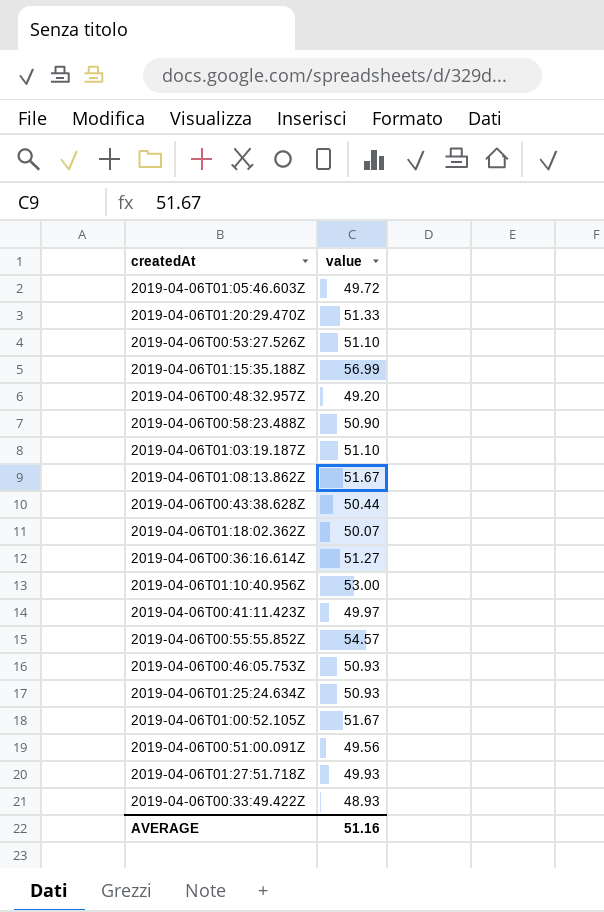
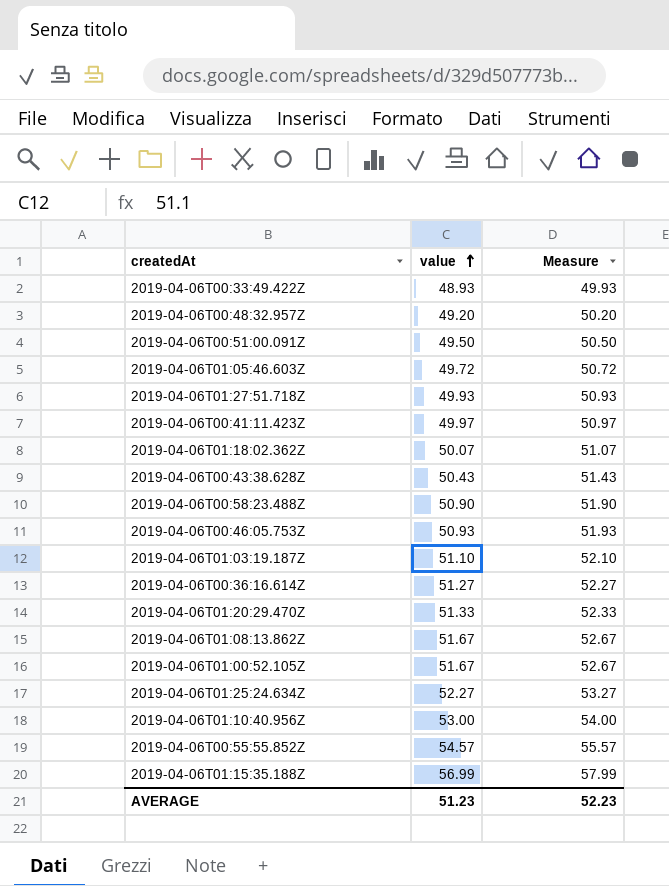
row order: none -> value ascending
column Measure | formula: none -> [value] + 1
row 2019-04-06T00:53:27.526Z: 51.10 -> none
2019-04-06T00:51:00.091Z | value: 49.56 -> 49.50
2019-04-06T00:43:38.628Z | value: 50.44 -> 50.43
2019-04-06T01:25:24.634Z | value: 50.93 -> 52.27
AVERAGE | value: 51.16 -> 51.23

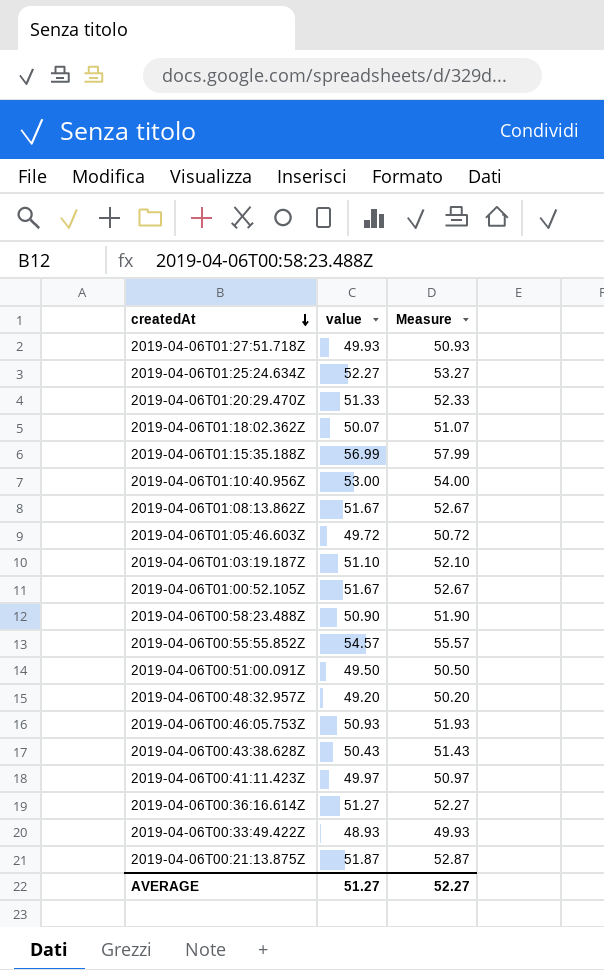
row order: value ascending -> createdAt descending
row 2019-04-06T00:21:13.875Z: none -> 51.87 | 52.87
AVERAGE | value: 51.23 -> 51.27
AVERAGE | Measure: 52.23 -> 52.27

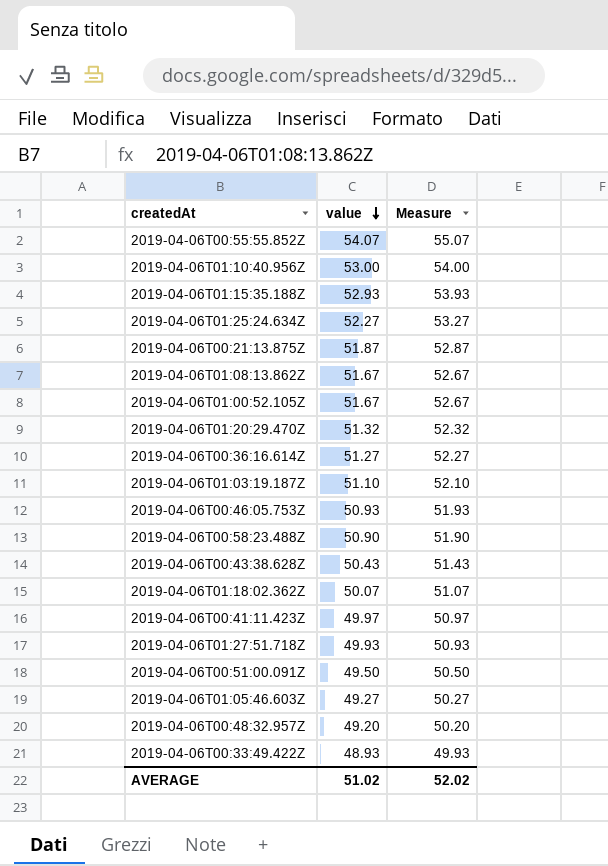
row order: createdAt descending -> value descending
2019-04-06T00:55:55.852Z | value: 54.57 -> 54.07
2019-04-06T00:55:55.852Z | Measure: 55.57 -> 55.07
2019-04-06T01:15:35.188Z | value: 56.99 -> 52.93
2019-04-06T01:15:35.188Z | Measure: 57.99 -> 53.93
2019-04-06T01:20:29.470Z | value: 51.33 -> 51.32
2019-04-06T01:20:29.470Z | Measure: 52.33 -> 52.32
2019-04-06T01:05:46.603Z | value: 49.72 -> 49.27
2019-04-06T01:05:46.603Z | Measure: 50.72 -> 50.27
AVERAGE | value: 51.27 -> 51.02
AVERAGE | Measure: 52.27 -> 52.02

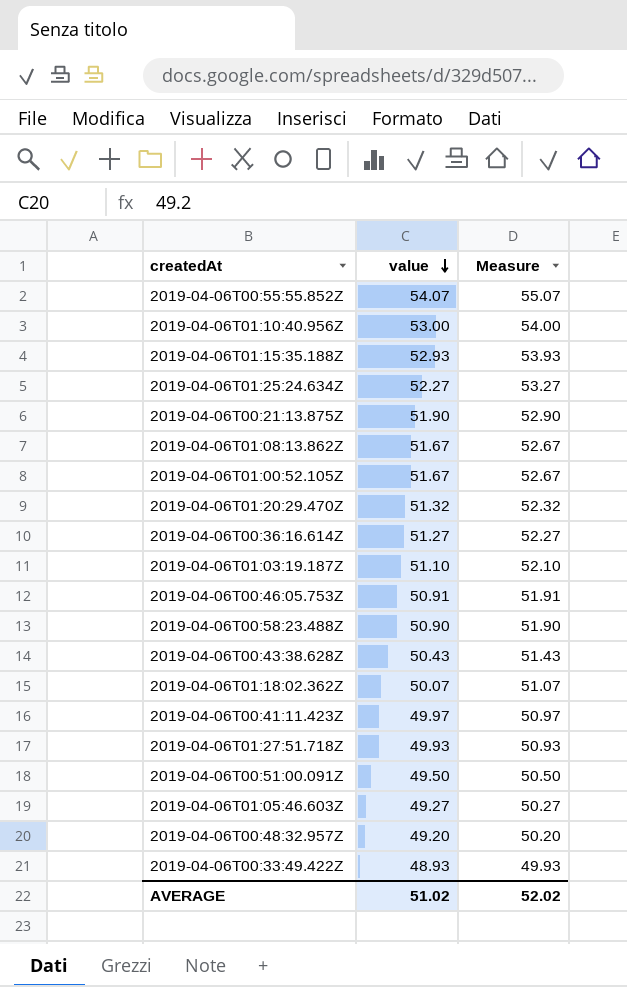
2019-04-06T00:21:13.875Z | value: 51.87 -> 51.90
2019-04-06T00:21:13.875Z | Measure: 52.87 -> 52.90
2019-04-06T00:46:05.753Z | value: 50.93 -> 50.91
2019-04-06T00:46:05.753Z | Measure: 51.93 -> 51.91

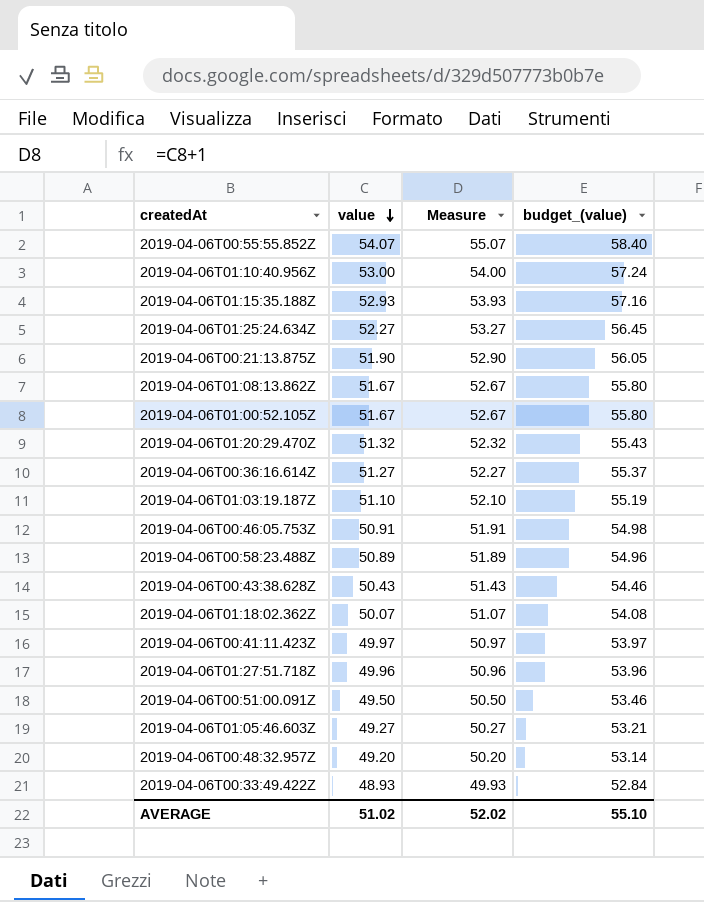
column budget_(value) | formula: none -> [value] * 1.08
2019-04-06T00:58:23.488Z | value: 50.90 -> 50.89
2019-04-06T00:58:23.488Z | Measure: 51.90 -> 51.89
2019-04-06T01:27:51.718Z | value: 49.93 -> 49.96
2019-04-06T01:27:51.718Z | Measure: 50.93 -> 50.96

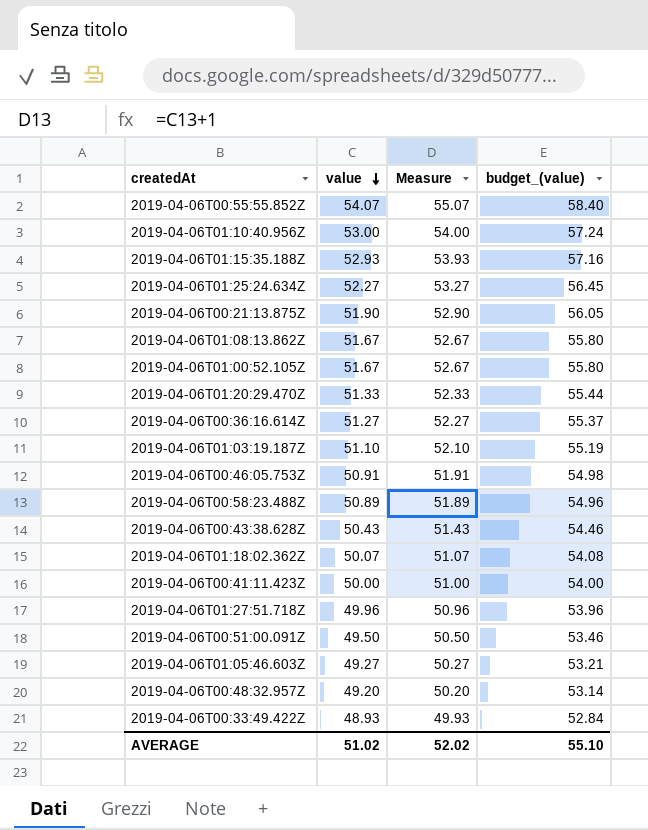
2019-04-06T01:20:29.470Z | value: 51.32 -> 51.33
2019-04-06T01:20:29.470Z | Measure: 52.32 -> 52.33
2019-04-06T01:20:29.470Z | budget_(value): 55.43 -> 55.44
2019-04-06T00:41:11.423Z | value: 49.97 -> 50.00
2019-04-06T00:41:11.423Z | Measure: 50.97 -> 51.00
2019-04-06T00:41:11.423Z | budget_(value): 53.97 -> 54.00

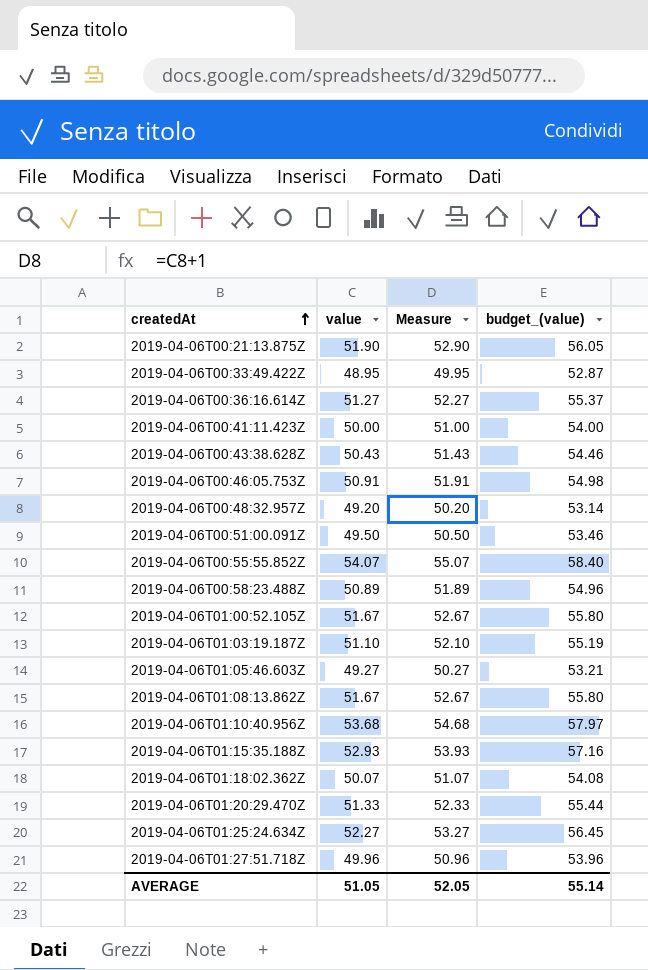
row order: value descending -> createdAt ascending
2019-04-06T00:33:49.422Z | value: 48.93 -> 48.95
2019-04-06T00:33:49.422Z | Measure: 49.93 -> 49.95
2019-04-06T00:33:49.422Z | budget_(value): 52.84 -> 52.87
2019-04-06T01:10:40.956Z | value: 53.00 -> 53.68
2019-04-06T01:10:40.956Z | Measure: 54.00 -> 54.68
2019-04-06T01:10:40.956Z | budget_(value): 57.24 -> 57.97
AVERAGE | value: 51.02 -> 51.05
AVERAGE | Measure: 52.02 -> 52.05
AVERAGE | budget_(value): 55.10 -> 55.14

